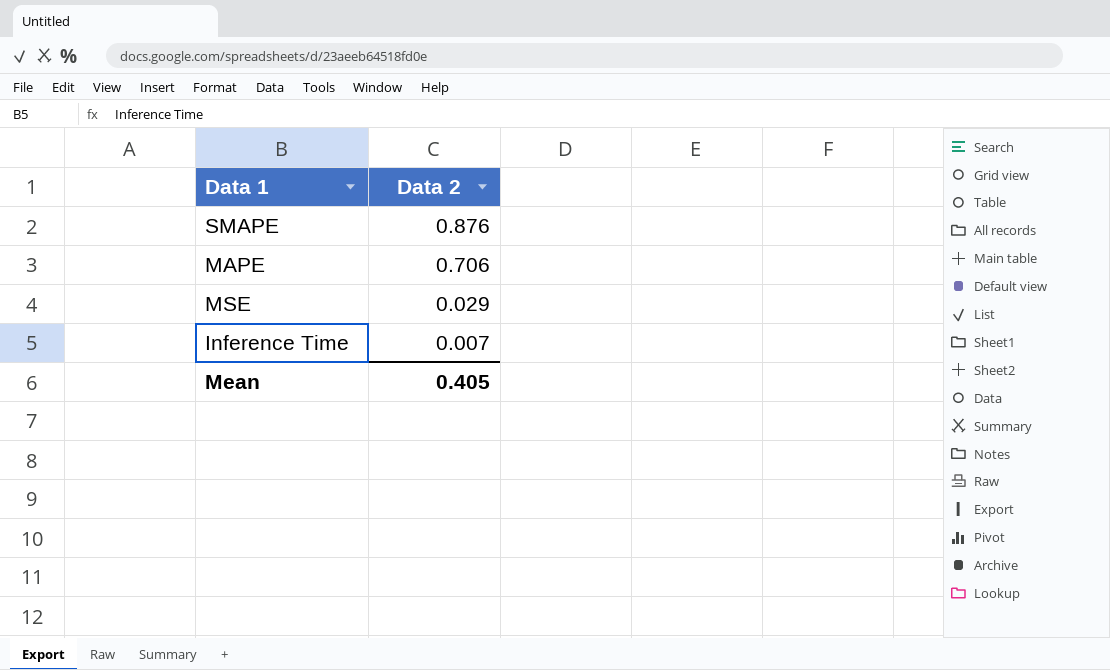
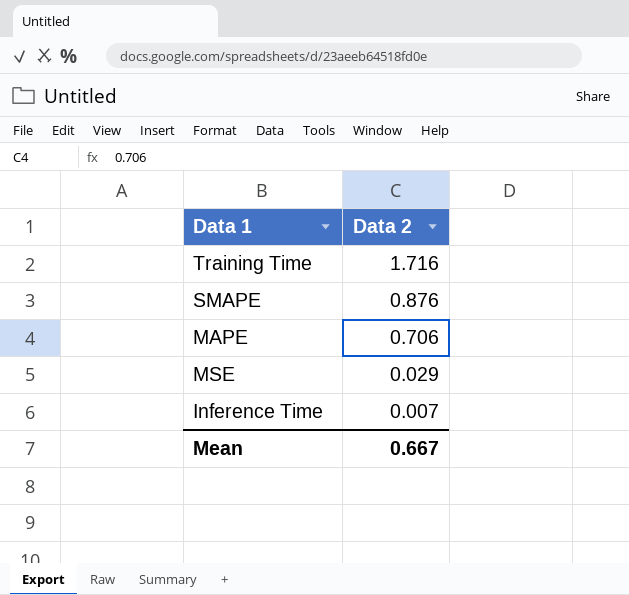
row Training Time: none -> 1.716
Mean | Data 2: 0.405 -> 0.667

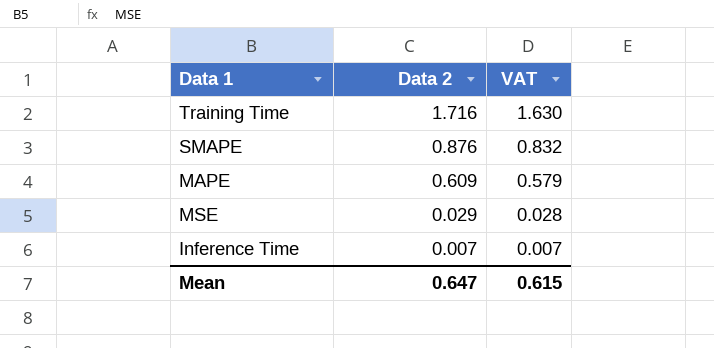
column VAT | formula: none -> [Data 2] * 0.95
MAPE | Data 2: 0.706 -> 0.609
Mean | Data 2: 0.667 -> 0.647

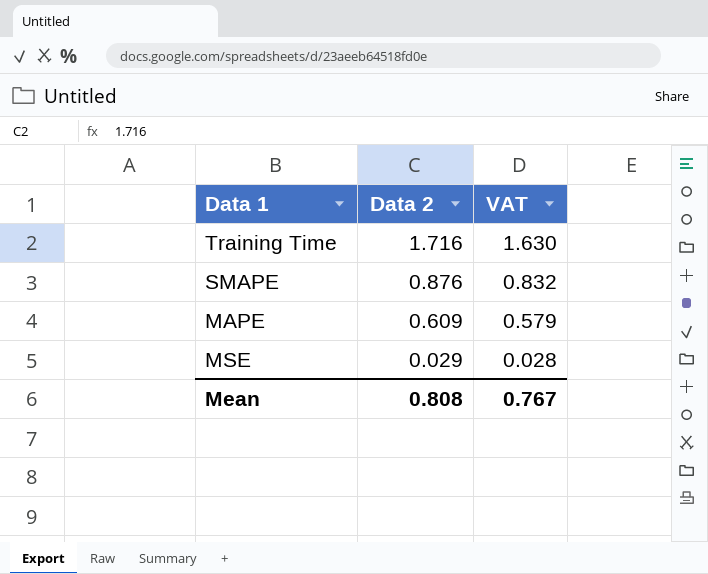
row Inference Time: 0.007 | 0.007 -> none
Mean | Data 2: 0.647 -> 0.808
Mean | VAT: 0.615 -> 0.767

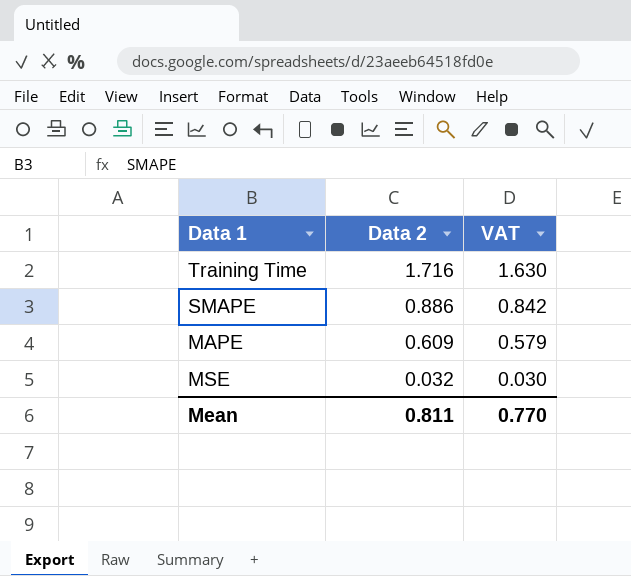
SMAPE | Data 2: 0.876 -> 0.886
SMAPE | VAT: 0.832 -> 0.842
MSE | Data 2: 0.029 -> 0.032
MSE | VAT: 0.028 -> 0.030
Mean | Data 2: 0.808 -> 0.811
Mean | VAT: 0.767 -> 0.770

